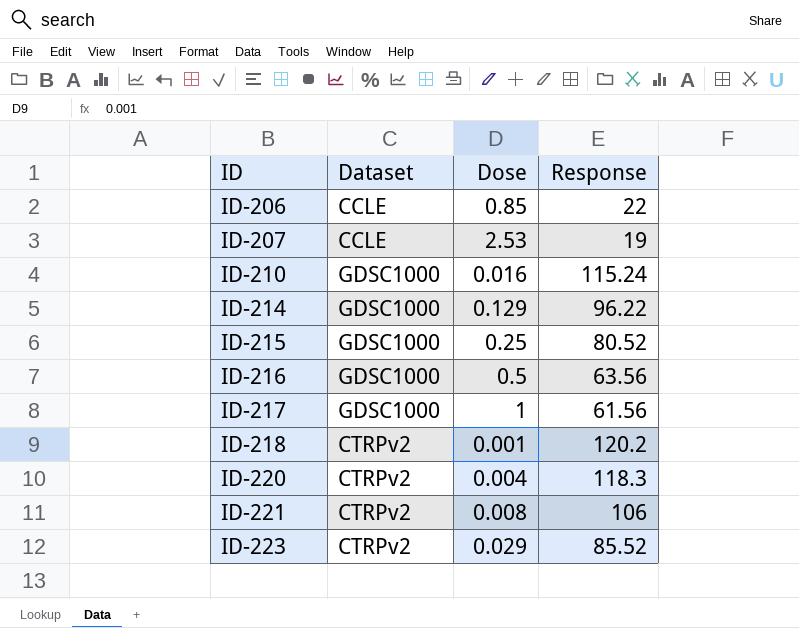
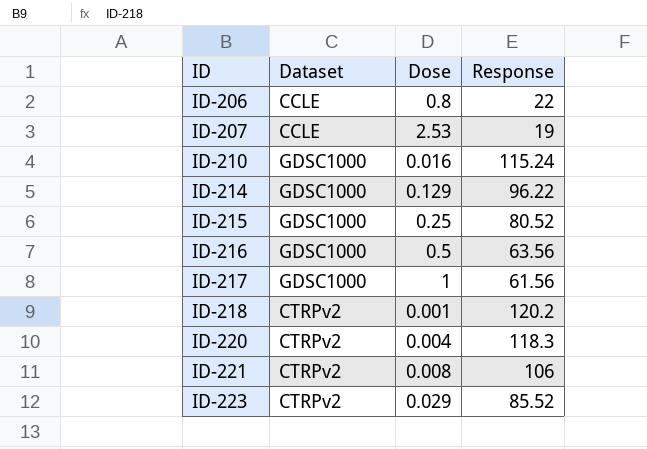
ID-206 | Dose: 0.85 -> 0.8

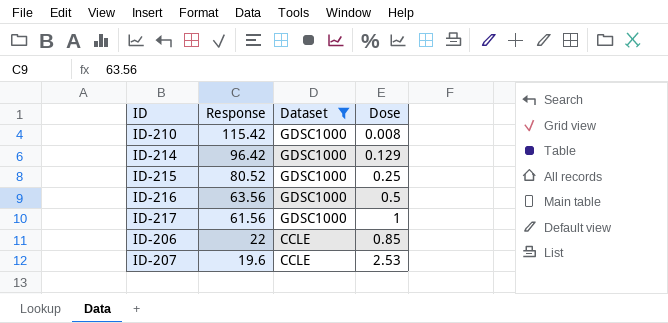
filter: none -> Dataset != CTRPv2
row order: ID ascending -> Response descending
column Response | position: 4 -> 2
ID-210 | Response: 115.24 -> 115.42
ID-210 | Dose: 0.016 -> 0.008
ID-214 | Response: 96.22 -> 96.42
ID-206 | Dose: 0.8 -> 0.85
ID-207 | Response: 19 -> 19.6

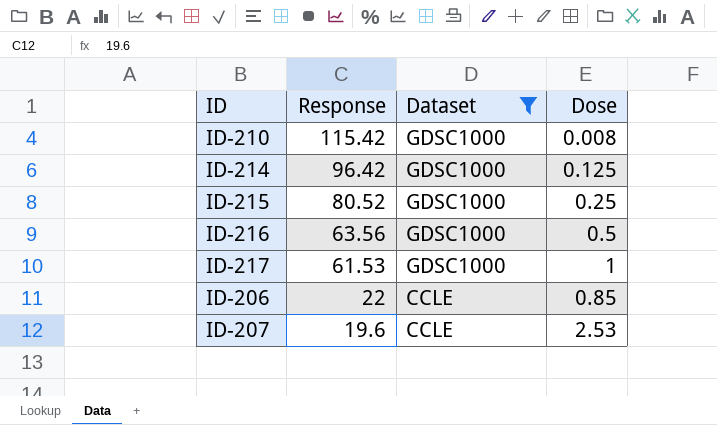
ID-214 | Dose: 0.129 -> 0.125
ID-217 | Response: 61.56 -> 61.53

